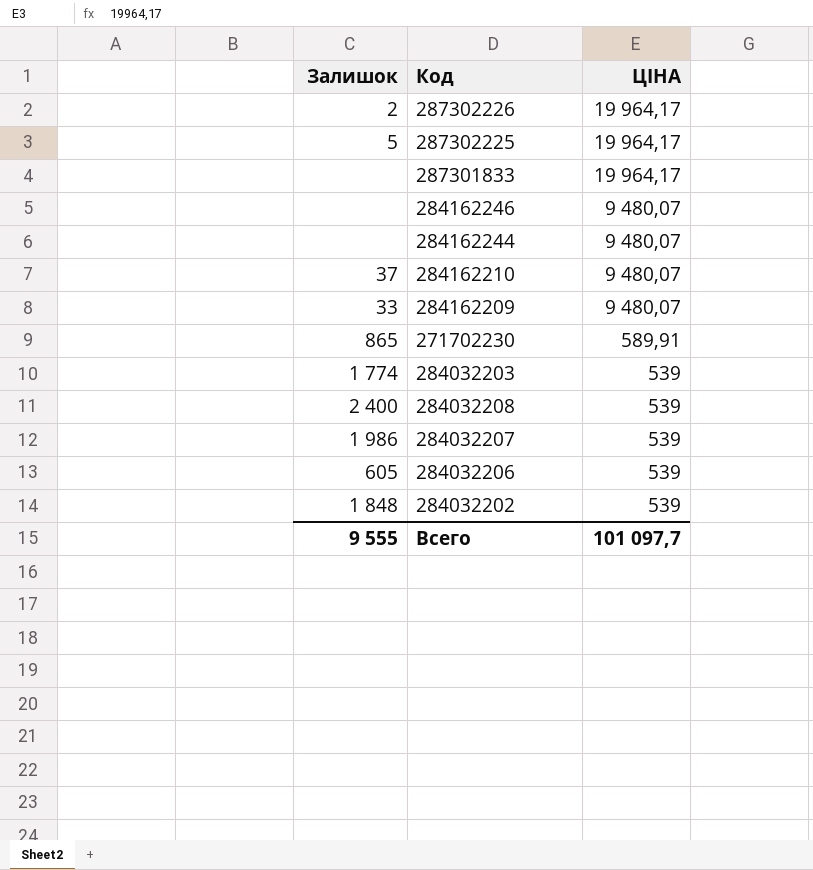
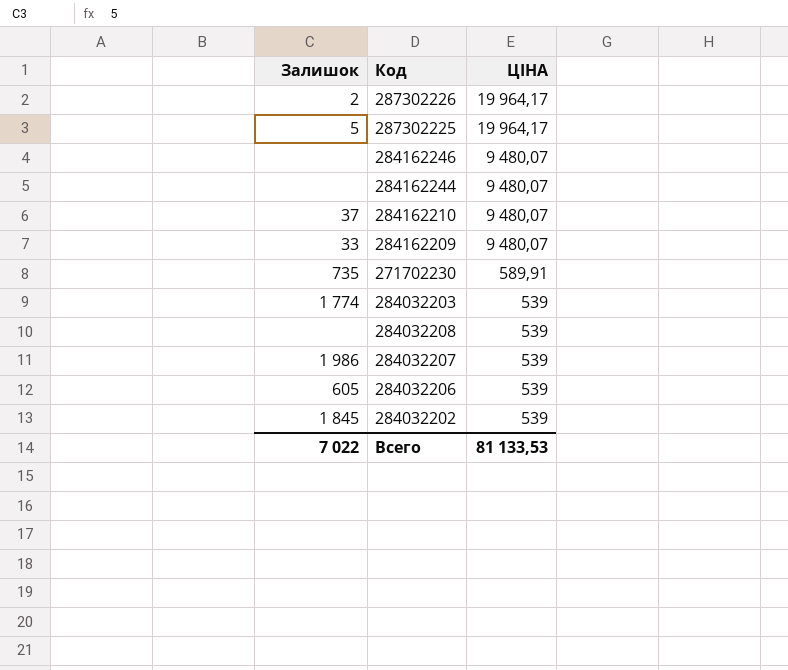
row 287301833: none | 19 964,17 -> none
271702230 | Залишок: 865 -> 735
284032208 | Залишок: 2 400 -> none
284032202 | Залишок: 1 848 -> 1 845
Всего | Залишок: 9 555 -> 7 022
Всего | ЦІНА: 101 097,7 -> 81 133,53

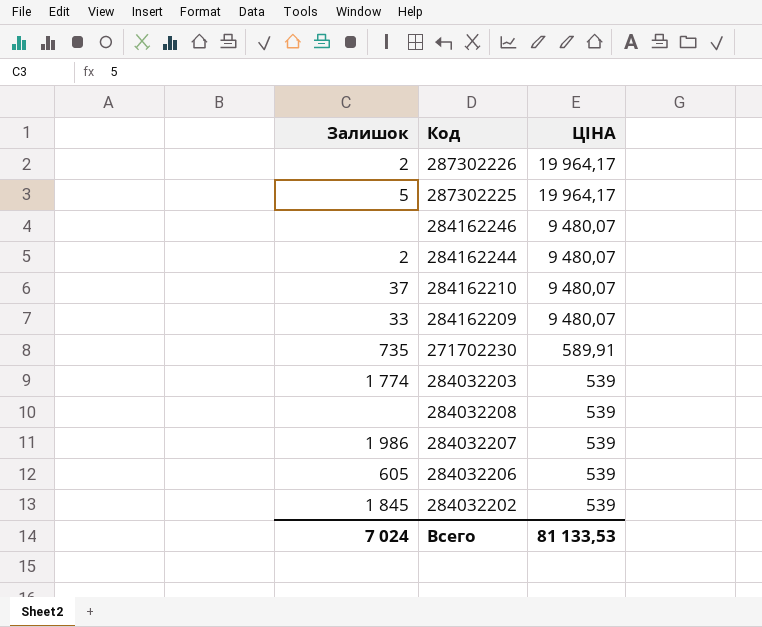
284162244 | Залишок: none -> 2
Всего | Залишок: 7 022 -> 7 024

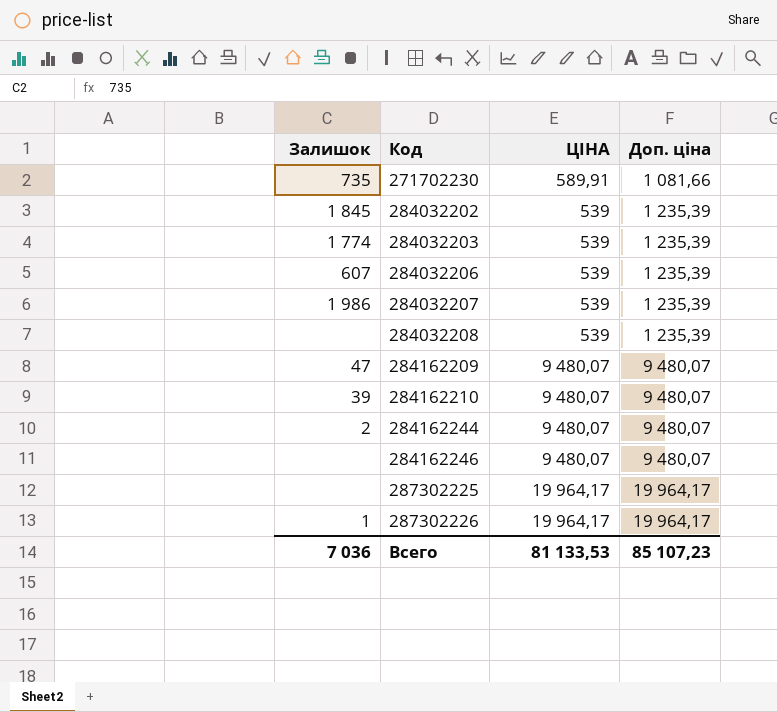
row order: ЦІНА descending -> Код ascending
column Доп. ціна | position: none -> 4
284032206 | Залишок: 605 -> 607
284162209 | Залишок: 33 -> 47
284162210 | Залишок: 37 -> 39
287302225 | Залишок: 5 -> none
287302226 | Залишок: 2 -> 1
Всего | Залишок: 7 024 -> 7 036

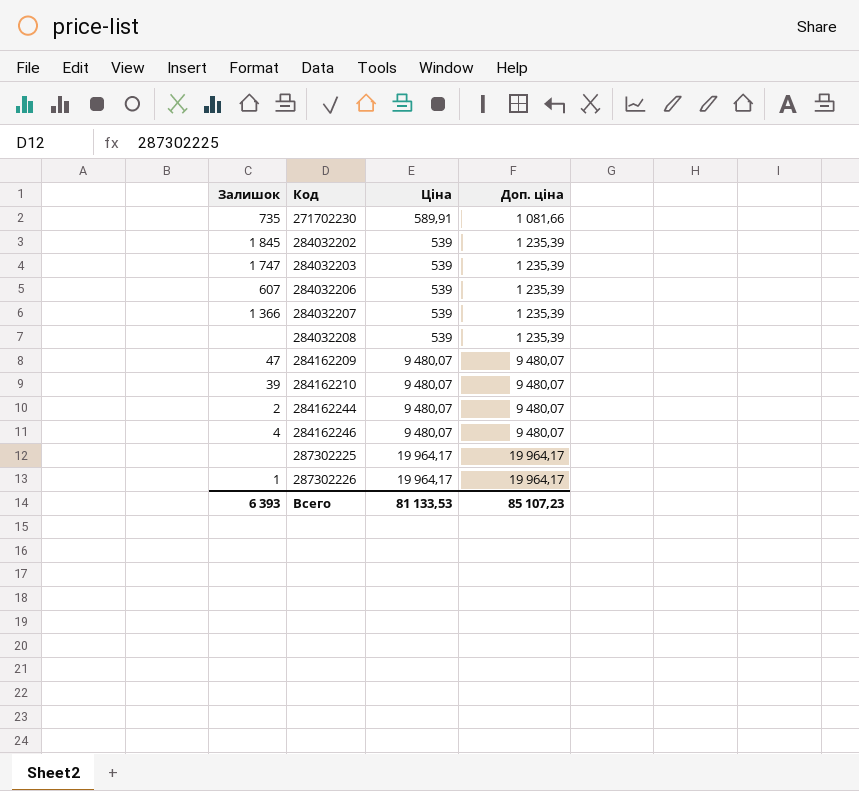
column name: ЦІНА -> Ціна
284032203 | Залишок: 1 774 -> 1 747
284032207 | Залишок: 1 986 -> 1 366
284162246 | Залишок: none -> 4
Всего | Залишок: 7 036 -> 6 393

